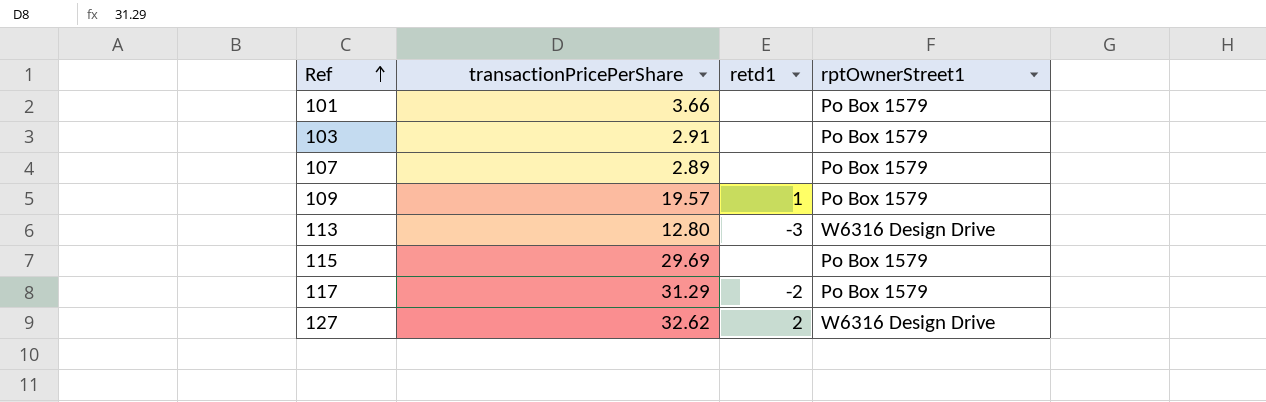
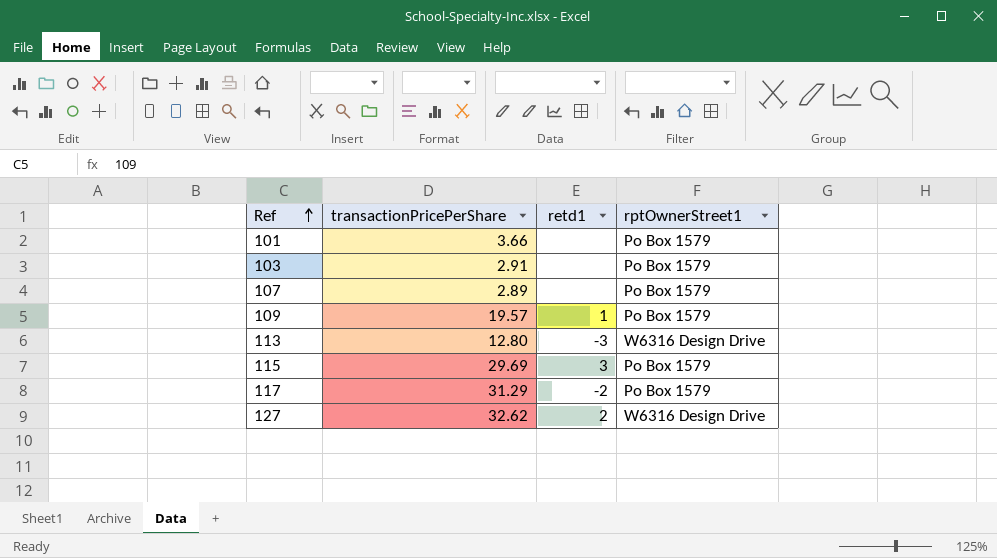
115 | retd1: none -> 3

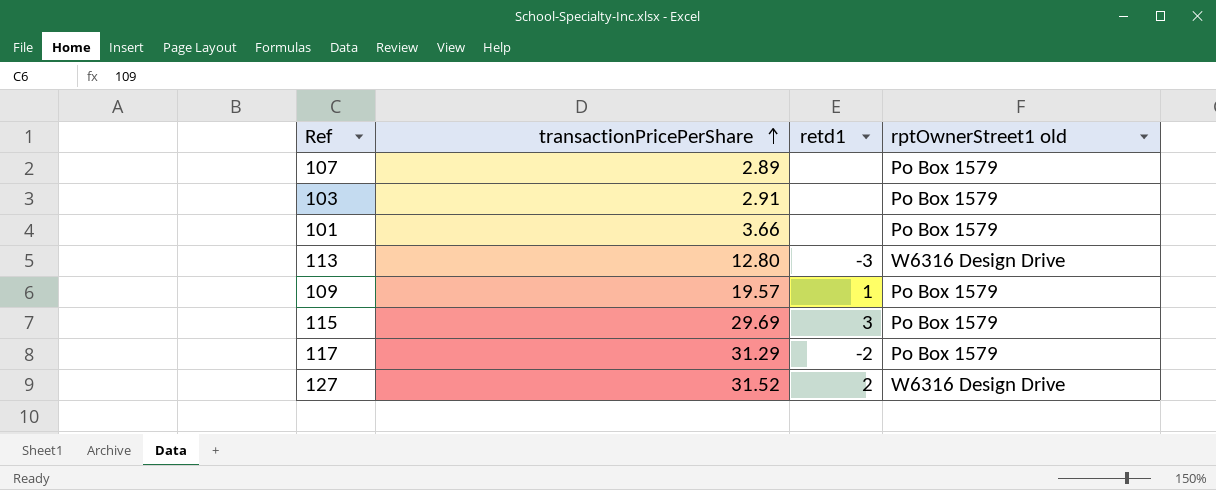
row order: Ref ascending -> transactionPricePerShare ascending
column name: rptOwnerStreet1 -> rptOwnerStreet1 old
127 | transactionPricePerShare: 32.62 -> 31.52

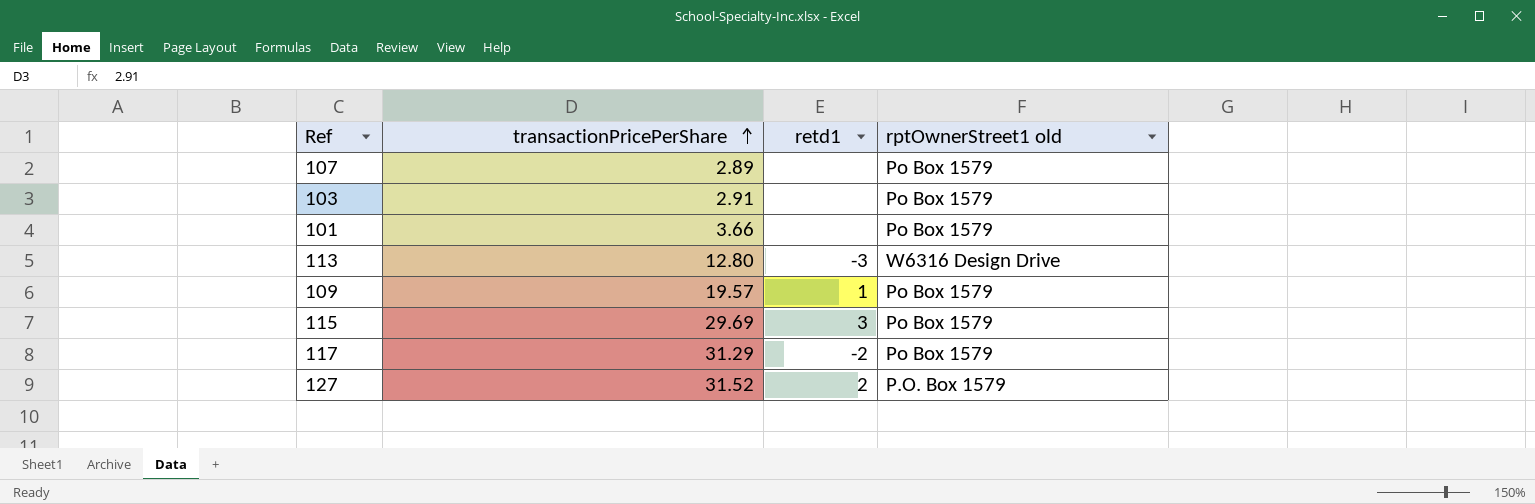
127 | rptOwnerStreet1 old: W6316 Design Drive -> P.O. Box 1579

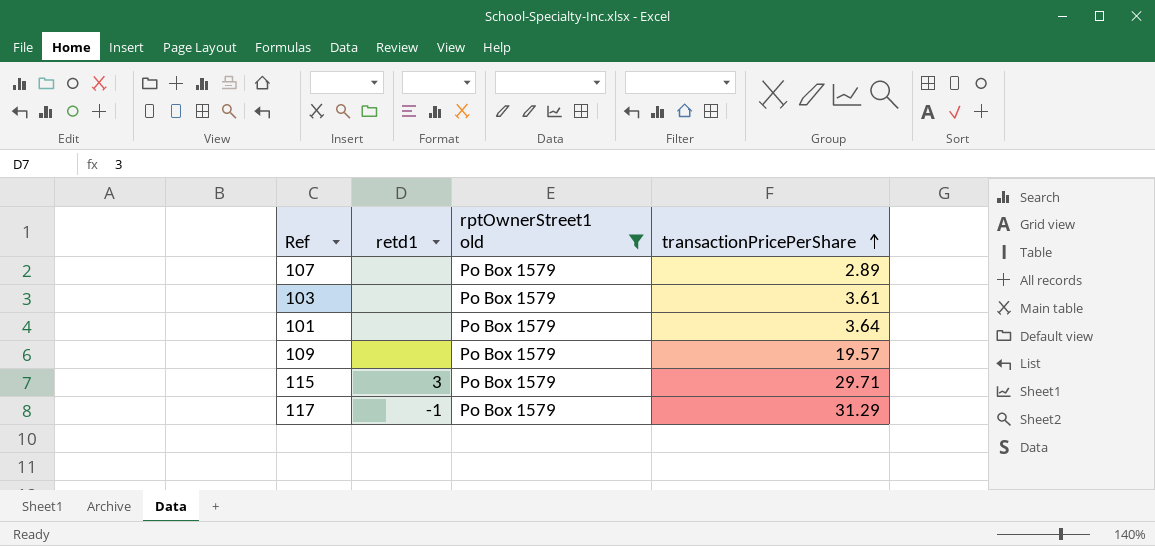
filter: none -> rptOwnerStreet1 old = Po Box 1579
column transactionPricePerShare | position: 2 -> 4
103 | transactionPricePerShare: 2.91 -> 3.61
101 | transactionPricePerShare: 3.66 -> 3.64
109 | retd1: 1 -> none
115 | transactionPricePerShare: 29.69 -> 29.71
117 | retd1: -2 -> -1

